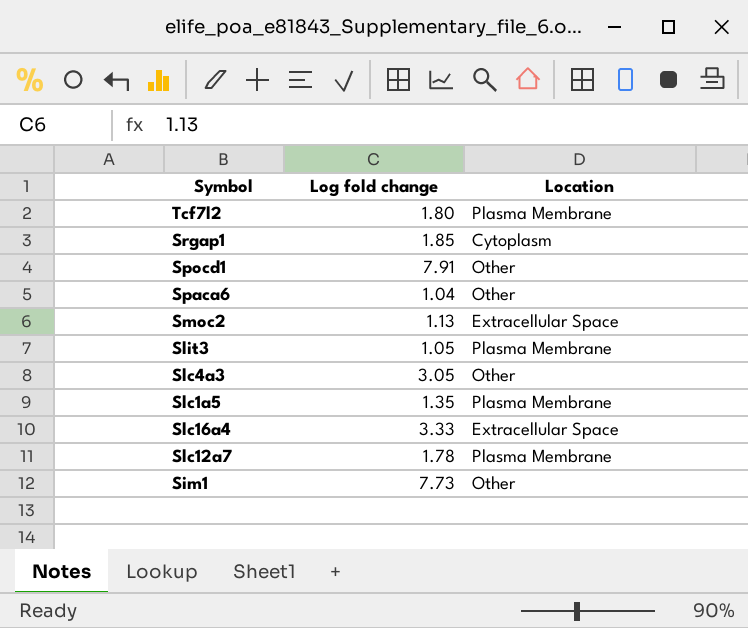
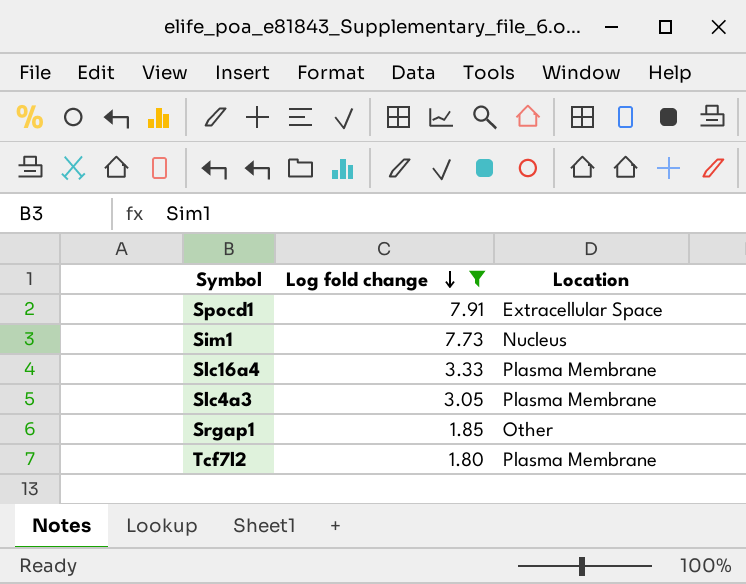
filter: none -> Log fold change >= 1.80
row order: none -> Log fold change descending
Spocd1 | Location: Other -> Extracellular Space
Sim1 | Location: Other -> Nucleus
Slc16a4 | Location: Extracellular Space -> Plasma Membrane
Slc4a3 | Location: Other -> Plasma Membrane
Srgap1 | Location: Cytoplasm -> Other

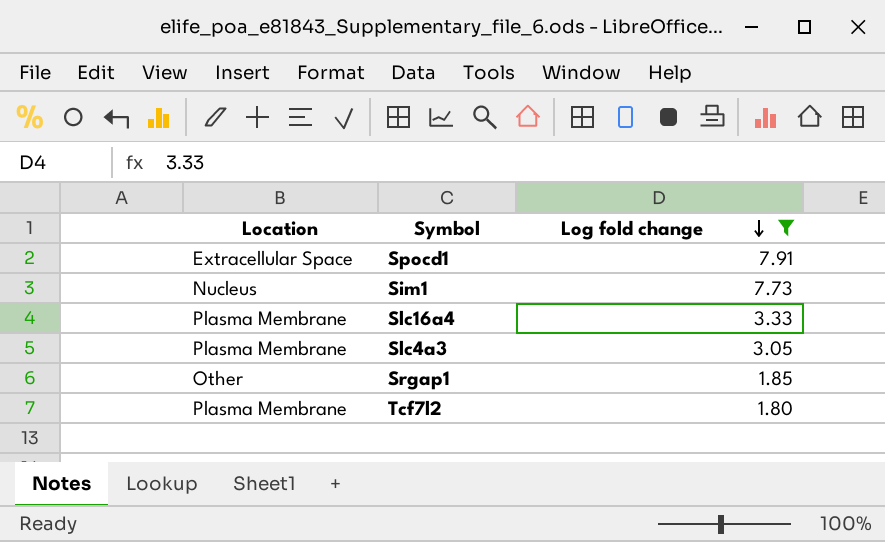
column Location | position: 3 -> 1

